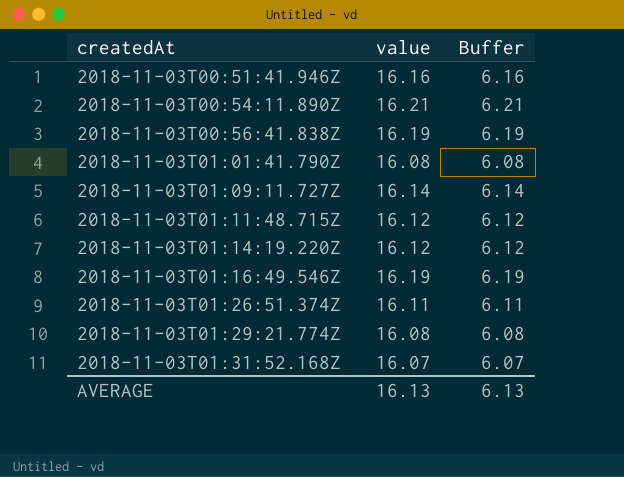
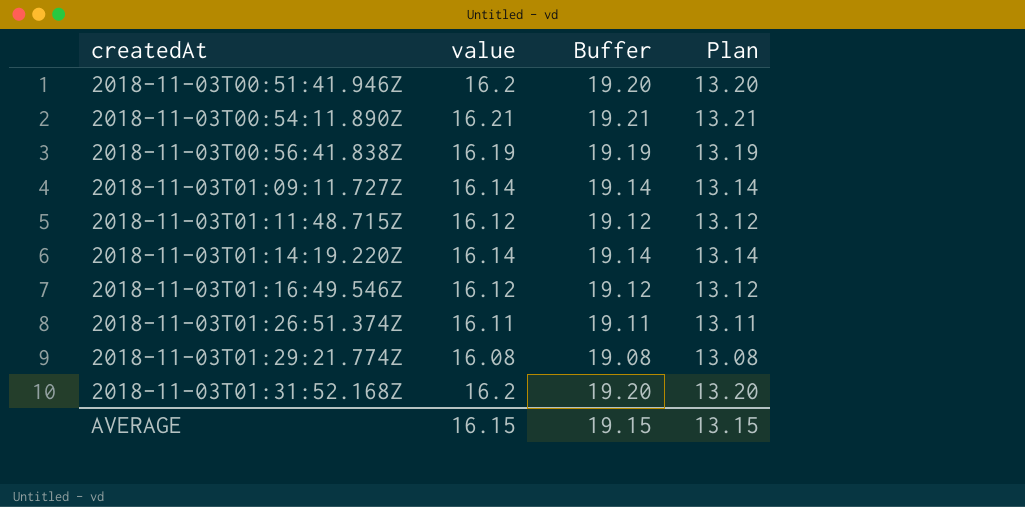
column Buffer | formula: [value] - 10 -> [value] + 3
column Plan | formula: none -> [value] - 3
row 2018-11-03T01:01:41.790Z: 16.08 | 6.08 -> none
2018-11-03T00:51:41.946Z | value: 16.16 -> 16.2
2018-11-03T01:14:19.220Z | value: 16.12 -> 16.14
2018-11-03T01:16:49.546Z | value: 16.19 -> 16.12
2018-11-03T01:31:52.168Z | value: 16.07 -> 16.2
AVERAGE | value: 16.13 -> 16.15
AVERAGE | Buffer: 6.13 -> 19.15

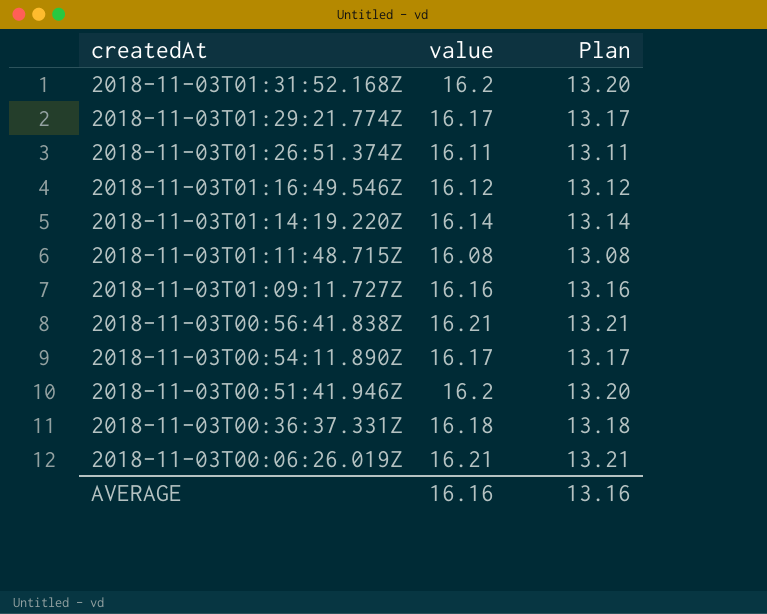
row order: createdAt ascending -> createdAt descending
column Buffer | formula: [value] + 3 -> none
2018-11-03T01:29:21.774Z | value: 16.08 -> 16.17
2018-11-03T01:29:21.774Z | Plan: 13.08 -> 13.17
2018-11-03T01:11:48.715Z | value: 16.12 -> 16.08
2018-11-03T01:11:48.715Z | Plan: 13.12 -> 13.08
2018-11-03T01:09:11.727Z | value: 16.14 -> 16.16
2018-11-03T01:09:11.727Z | Plan: 13.14 -> 13.16
2018-11-03T00:56:41.838Z | value: 16.19 -> 16.21
2018-11-03T00:56:41.838Z | Plan: 13.19 -> 13.21
2018-11-03T00:54:11.890Z | value: 16.21 -> 16.17
2018-11-03T00:54:11.890Z | Plan: 13.21 -> 13.17
row 2018-11-03T00:36:37.331Z: none -> 16.18 | 13.18
row 2018-11-03T00:06:26.019Z: none -> 16.21 | 13.21
AVERAGE | value: 16.15 -> 16.16
AVERAGE | Plan: 13.15 -> 13.16

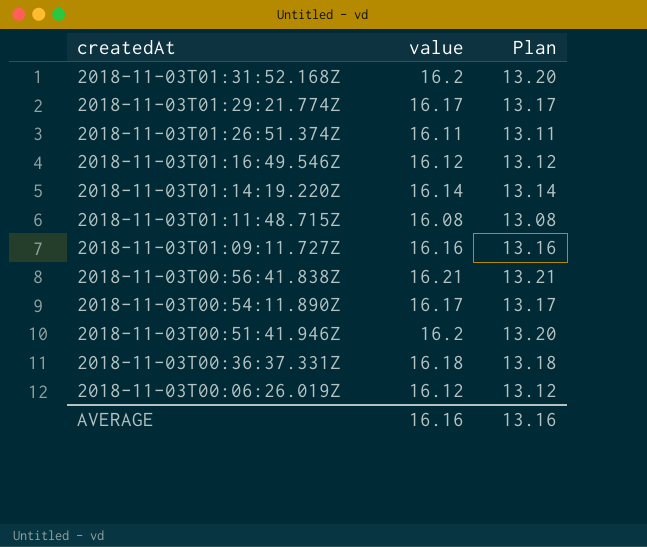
2018-11-03T00:06:26.019Z | value: 16.21 -> 16.12
2018-11-03T00:06:26.019Z | Plan: 13.21 -> 13.12

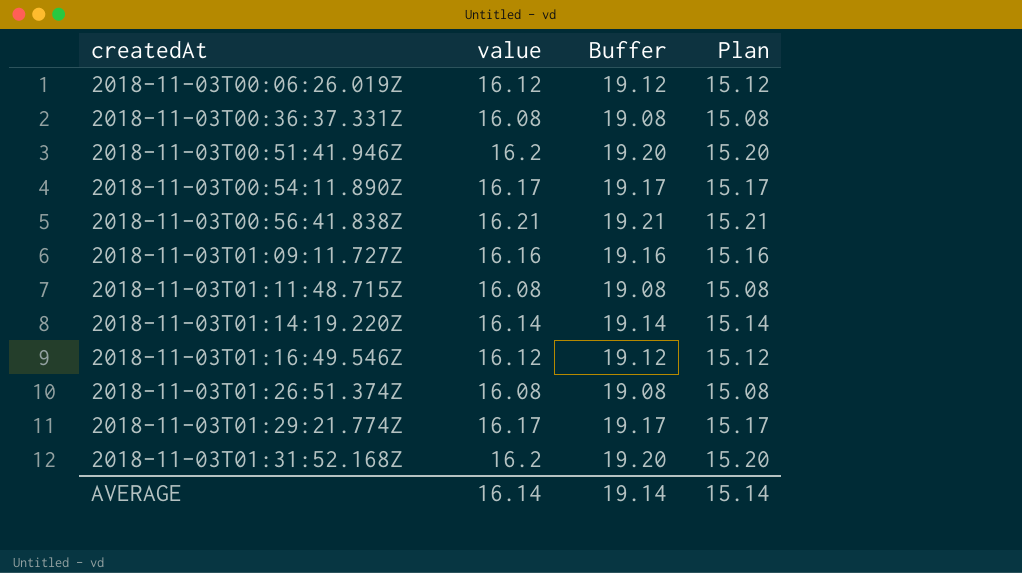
row order: createdAt descending -> createdAt ascending
column Buffer | formula: none -> [value] + 3
column Plan | formula: [value] - 3 -> [value] - 1
2018-11-03T00:36:37.331Z | value: 16.18 -> 16.08
2018-11-03T01:26:51.374Z | value: 16.11 -> 16.08
AVERAGE | value: 16.16 -> 16.14
AVERAGE | Plan: 13.16 -> 15.14

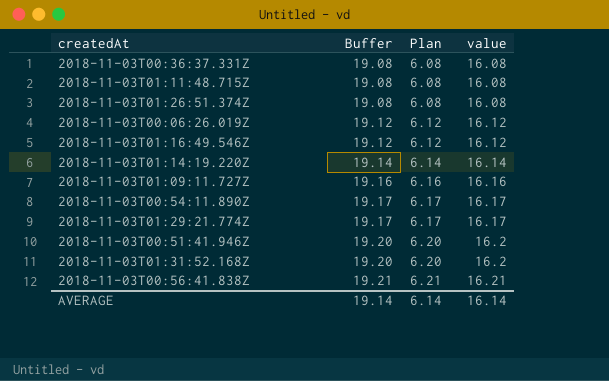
row order: createdAt ascending -> Buffer ascending
column Plan | formula: [value] - 1 -> [value] - 10
column value | position: 2 -> 4
AVERAGE | Plan: 15.14 -> 6.14

